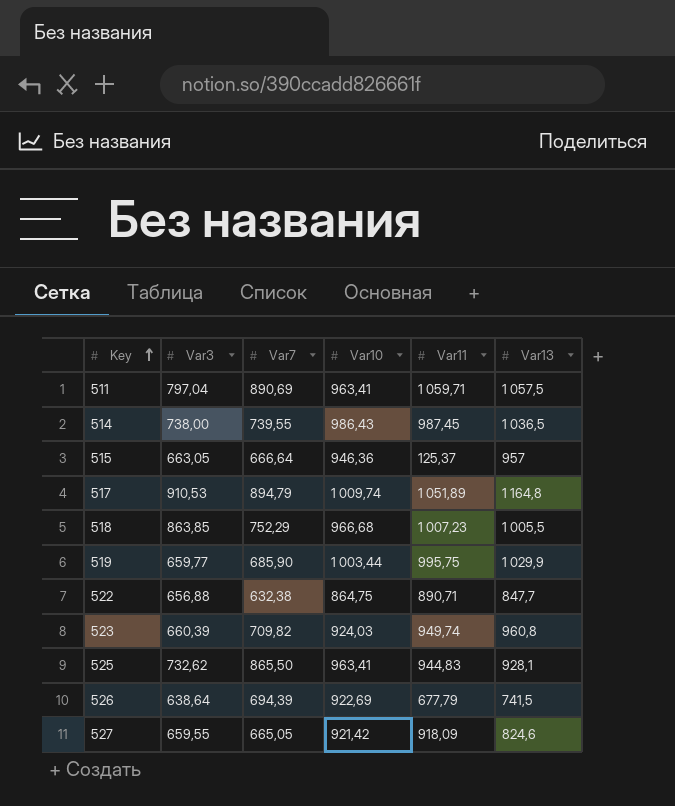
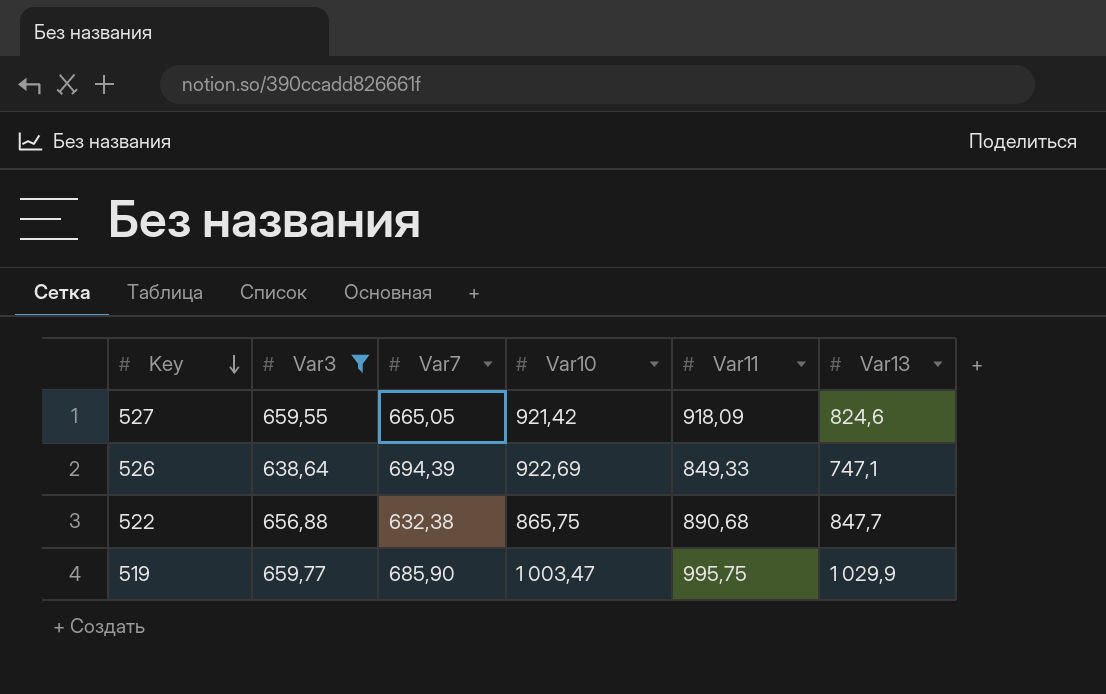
filter: none -> Var3 <= 659,77
row order: Key ascending -> Key descending
526 | Var11: 677,79 -> 849,33
526 | Var13: 741,5 -> 747,1
522 | Var10: 864,75 -> 865,75
522 | Var11: 890,71 -> 890,68
519 | Var10: 1 003,44 -> 1 003,47

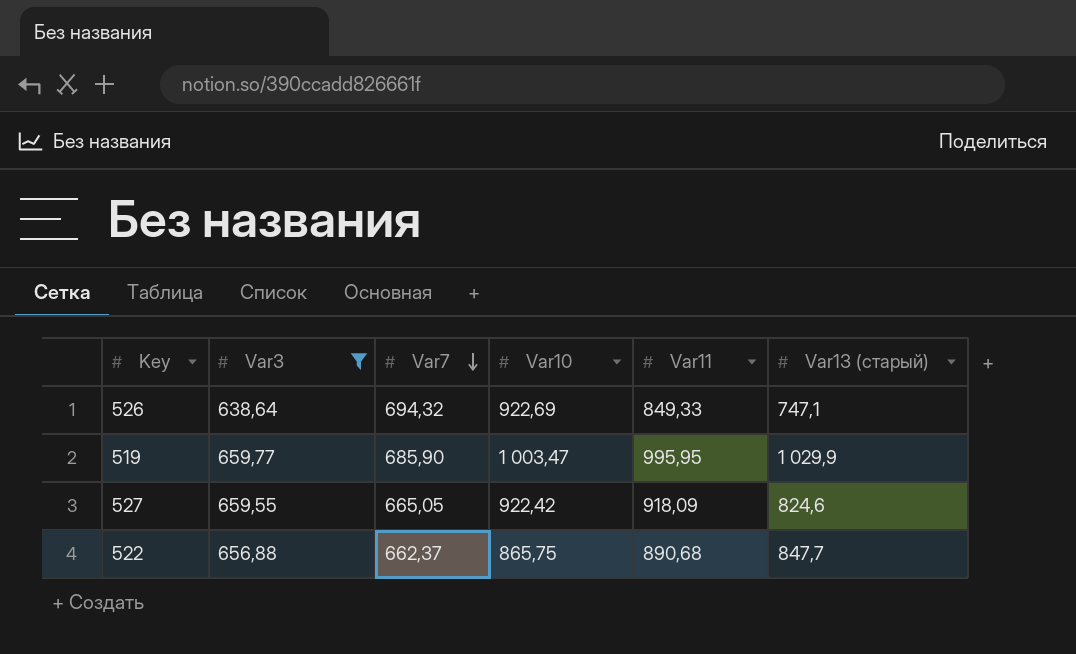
row order: Key descending -> Var7 descending
column name: Var13 -> Var13 (старый)
526 | Var7: 694,39 -> 694,32
519 | Var11: 995,75 -> 995,95
527 | Var10: 921,42 -> 922,42
522 | Var7: 632,38 -> 662,37

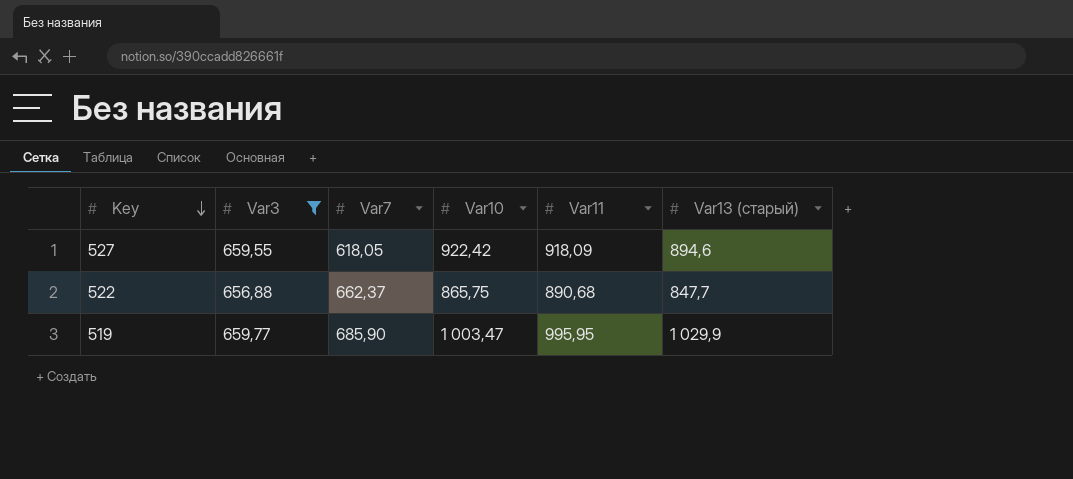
row order: Var7 descending -> Key descending
row 526: 638,64 | 694,32 | 922,69 | 849,33 | 747,1 -> none
527 | Var7: 665,05 -> 618,05
527 | Var13 (старый): 824,6 -> 894,6

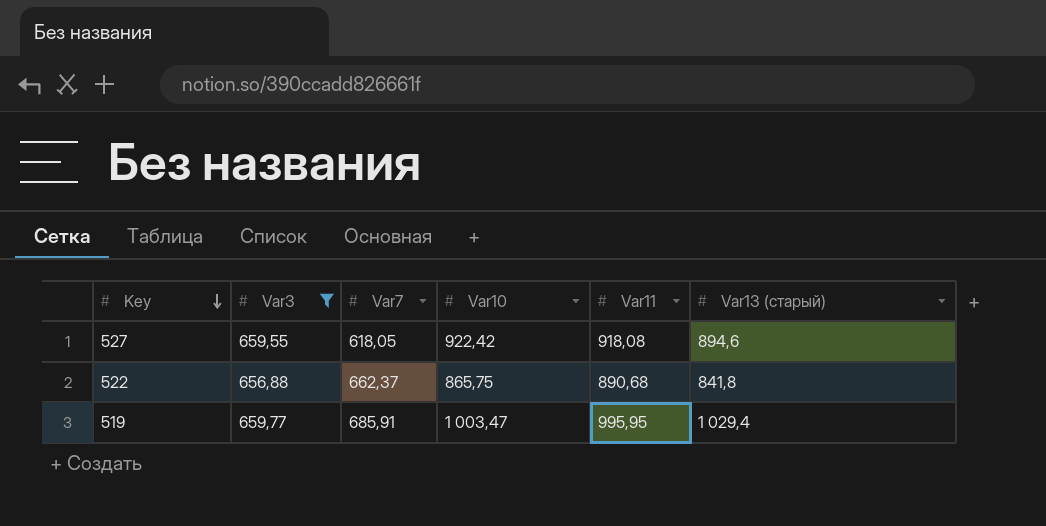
527 | Var11: 918,09 -> 918,08
522 | Var13 (старый): 847,7 -> 841,8
519 | Var7: 685,90 -> 685,91
519 | Var13 (старый): 1 029,9 -> 1 029,4

